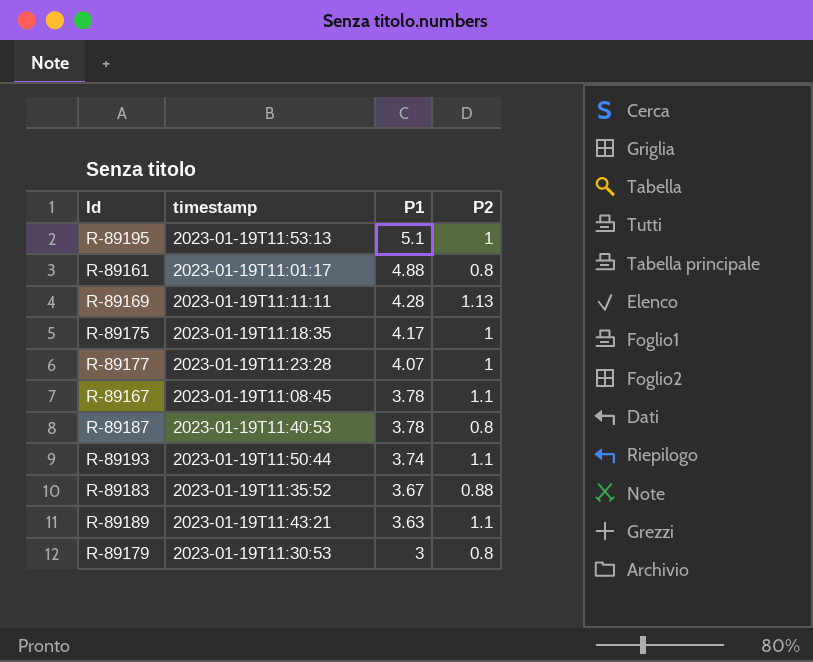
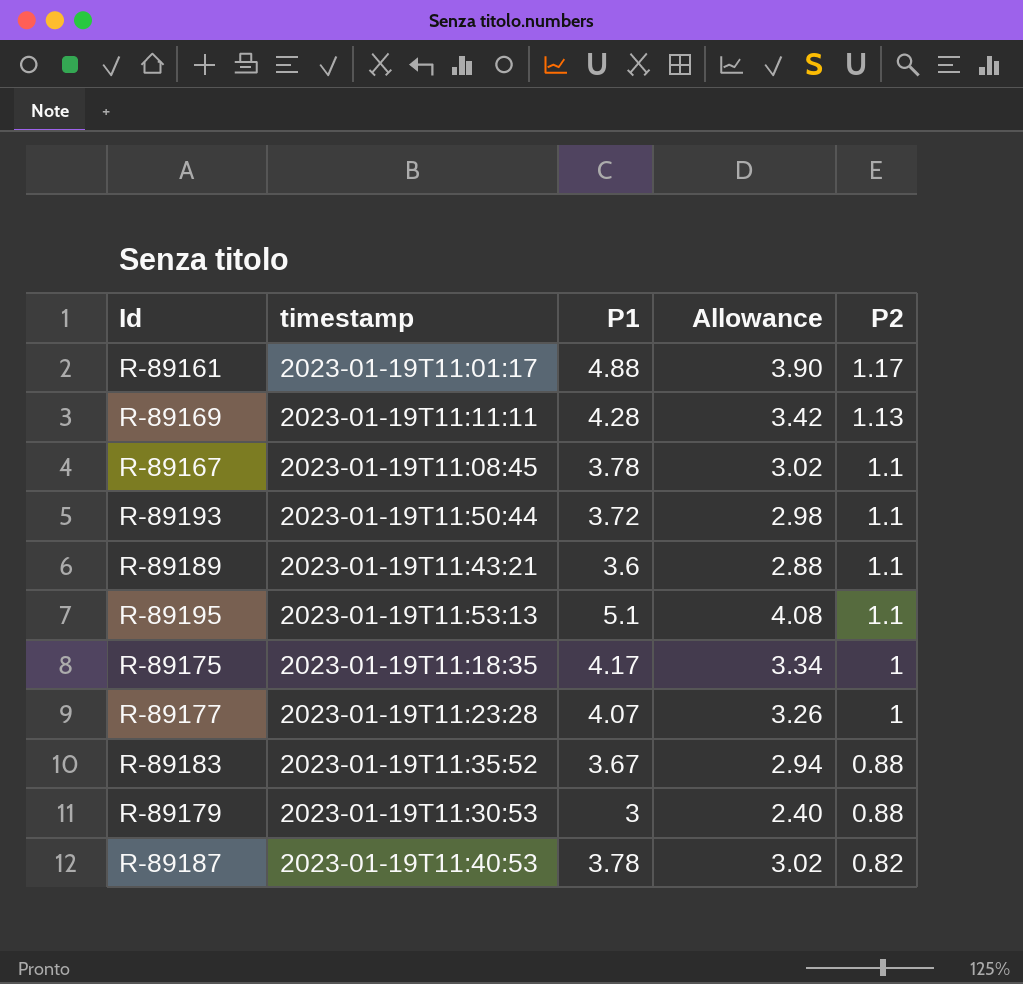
row order: P1 descending -> P2 descending
column Allowance | formula: none -> [P1] * 0.8
R-89161 | P2: 0.8 -> 1.17
R-89193 | P1: 3.74 -> 3.72
R-89189 | P1: 3.63 -> 3.6
R-89195 | P2: 1 -> 1.1
R-89179 | P2: 0.8 -> 0.88
R-89187 | P2: 0.8 -> 0.82

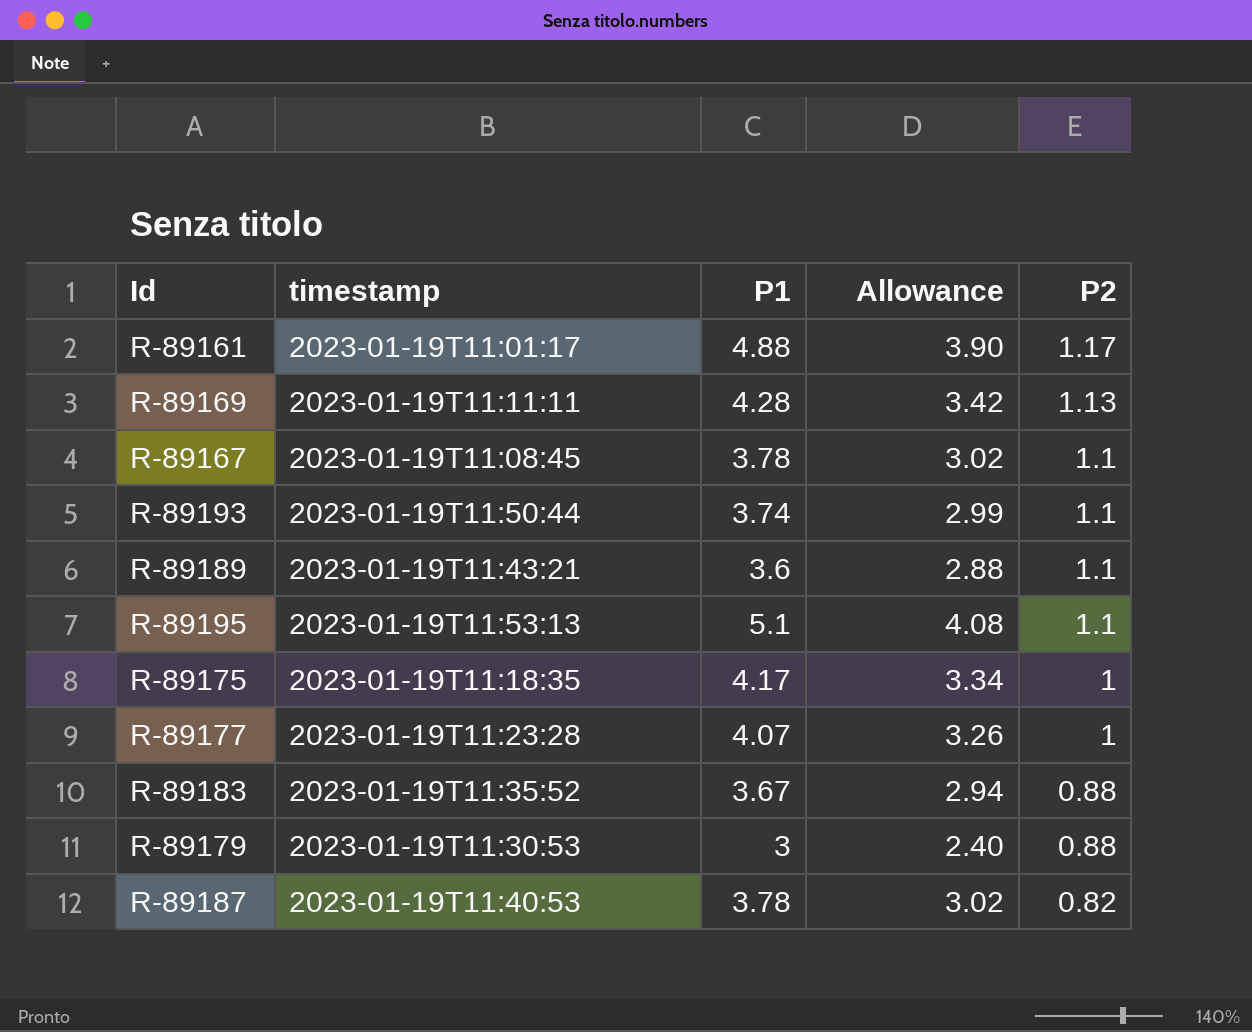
R-89193 | P1: 3.72 -> 3.74
R-89193 | Allowance: 2.98 -> 2.99

